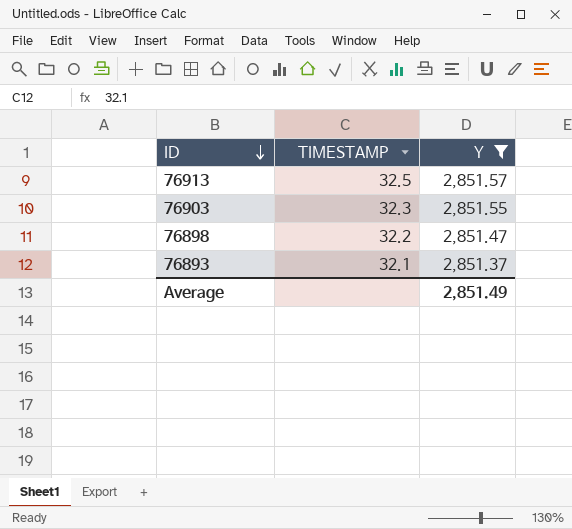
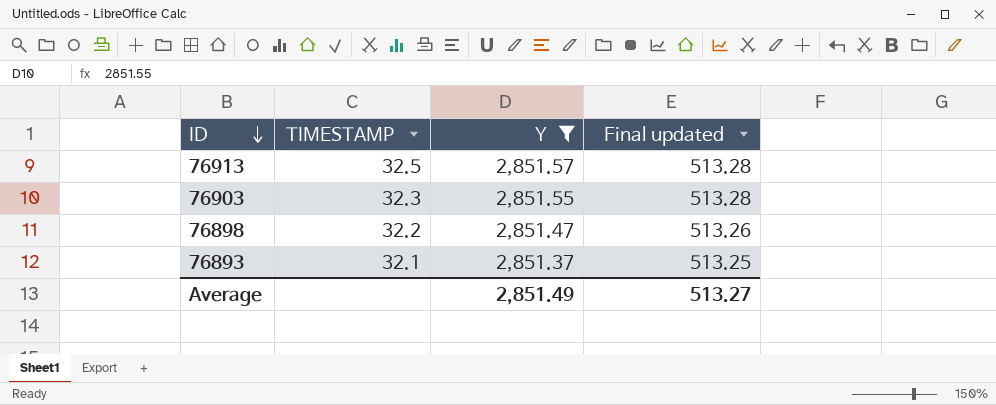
column Final updated | formula: none -> [Y] * 0.18

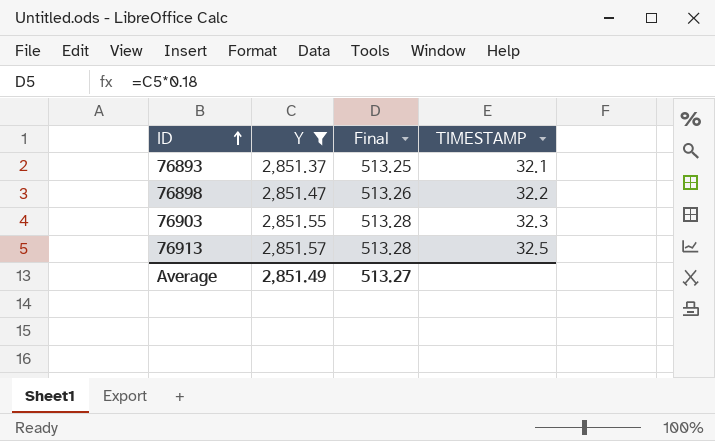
row order: ID descending -> ID ascending
column name: Final updated -> Final
column TIMESTAMP | position: 2 -> 4

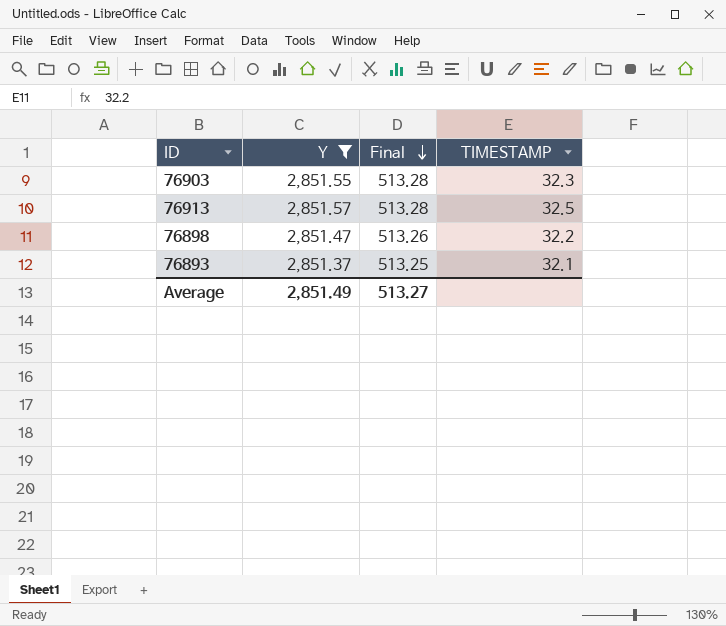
row order: ID ascending -> Final descending

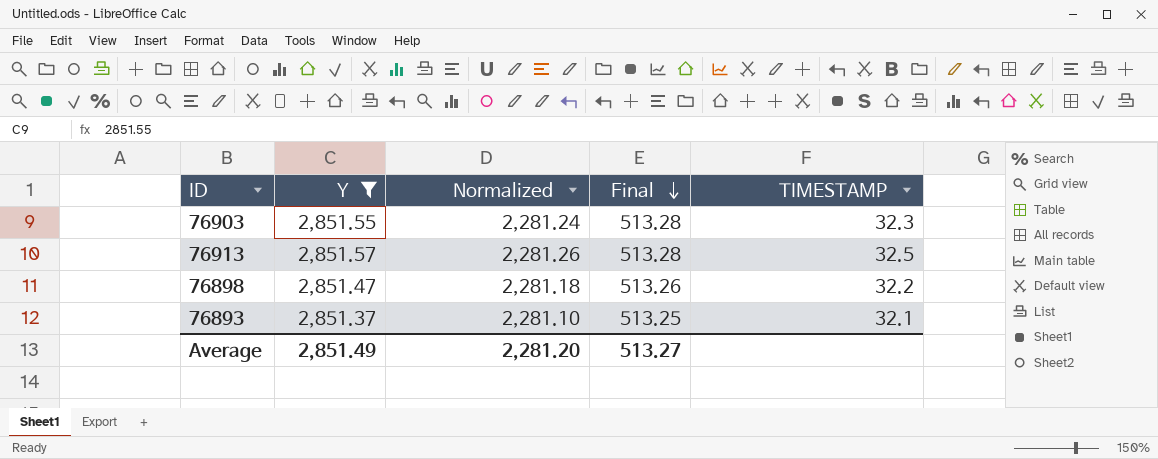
column Normalized | formula: none -> [Y] * 0.8

